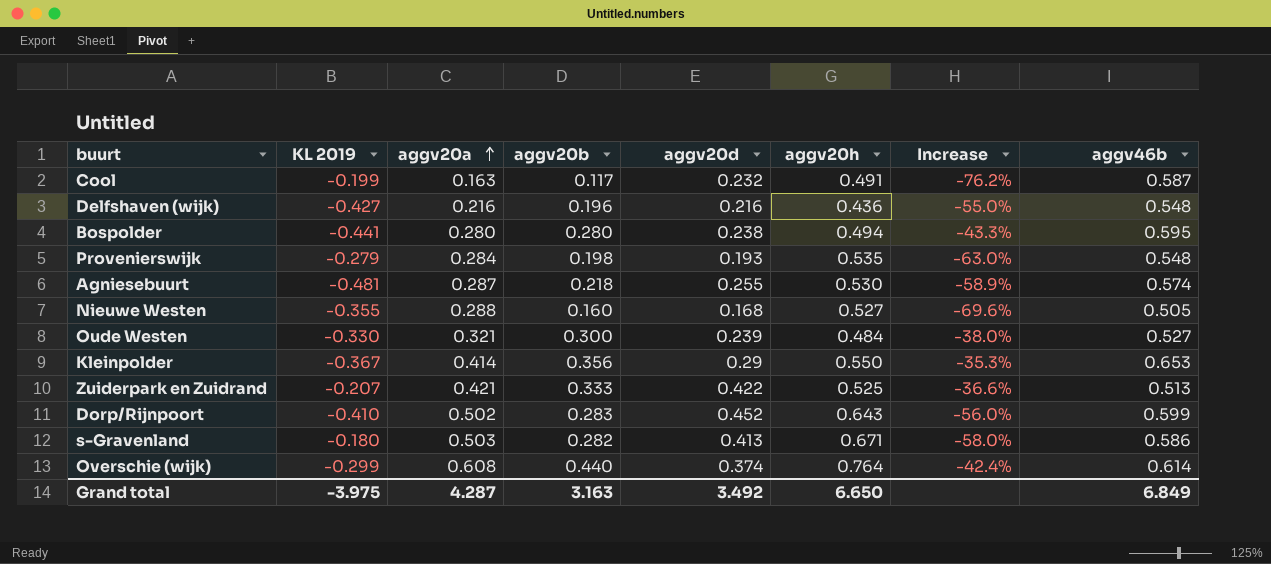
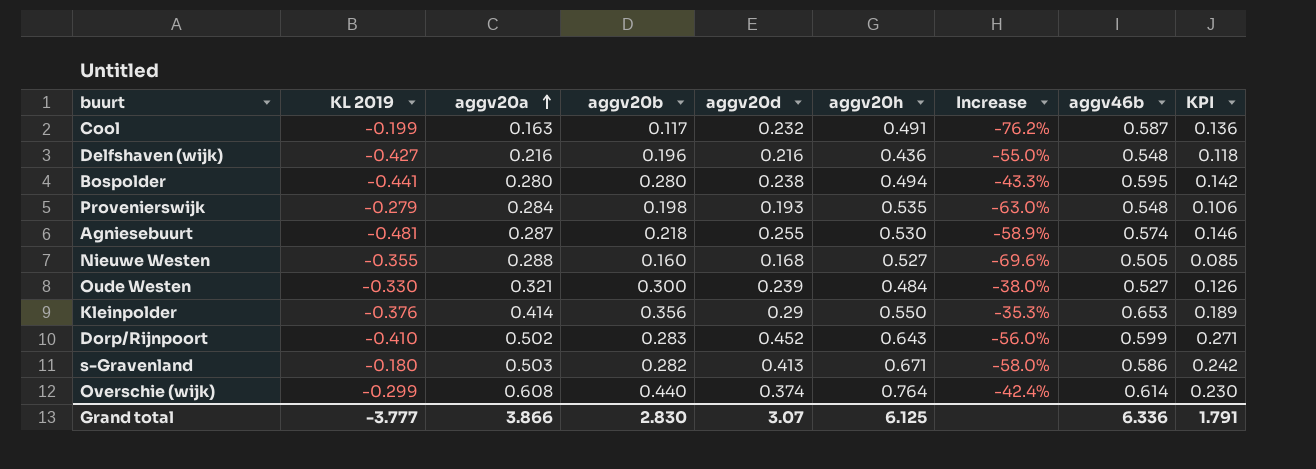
column KPI | formula: none -> [aggv20d] * [aggv46b]
row Zuiderpark en Zuidrand: -0.207 | 0.421 | 0.333 | 0.422 | 0.525 | -36.6% | 0.513 -> none
Kleinpolder | KL 2019: -0.367 -> -0.376
Grand total | KL 2019: -3.975 -> -3.777
Grand total | aggv20a: 4.287 -> 3.866
Grand total | aggv20b: 3.163 -> 2.830
Grand total | aggv20d: 3.492 -> 3.07
Grand total | aggv20h: 6.650 -> 6.125
Grand total | aggv46b: 6.849 -> 6.336

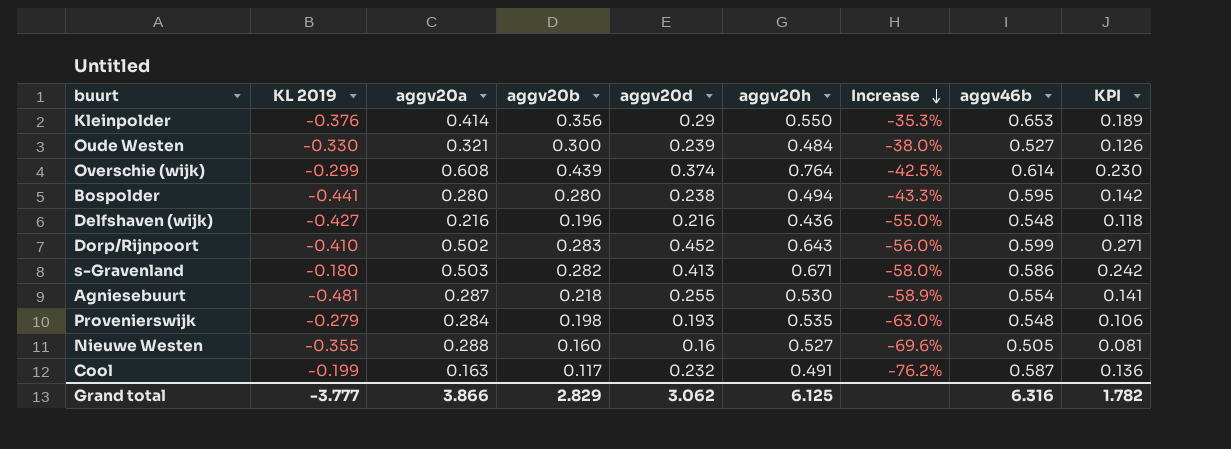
row order: aggv20a ascending -> Increase descending
Overschie (wijk) | aggv20b: 0.440 -> 0.439
Overschie (wijk) | Increase: -42.4% -> -42.5%
Agniesebuurt | aggv46b: 0.574 -> 0.554
Agniesebuurt | KPI: 0.146 -> 0.141
Nieuwe Westen | aggv20d: 0.168 -> 0.16
Nieuwe Westen | KPI: 0.085 -> 0.081
Grand total | aggv20b: 2.830 -> 2.829
Grand total | aggv20d: 3.07 -> 3.062
Grand total | aggv46b: 6.336 -> 6.316
Grand total | KPI: 1.791 -> 1.782

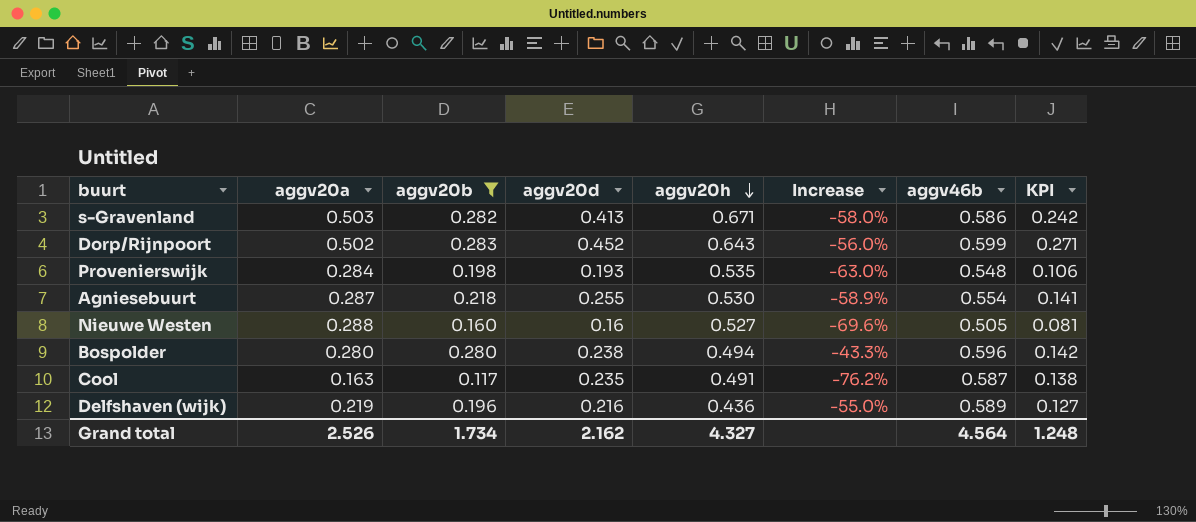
filter: none -> aggv20b <= 0.283
row order: Increase descending -> aggv20h descending
column KL 2019 | position: 2 -> none
Bospolder | aggv46b: 0.595 -> 0.596
Cool | aggv20d: 0.232 -> 0.235
Cool | KPI: 0.136 -> 0.138
Delfshaven (wijk) | aggv20a: 0.216 -> 0.219
Delfshaven (wijk) | aggv46b: 0.548 -> 0.589
Delfshaven (wijk) | KPI: 0.118 -> 0.127
Grand total | aggv20a: 3.866 -> 2.526
Grand total | aggv20b: 2.829 -> 1.734
Grand total | aggv20d: 3.062 -> 2.162
Grand total | aggv20h: 6.125 -> 4.327
Grand total | aggv46b: 6.316 -> 4.564
Grand total | KPI: 1.782 -> 1.248

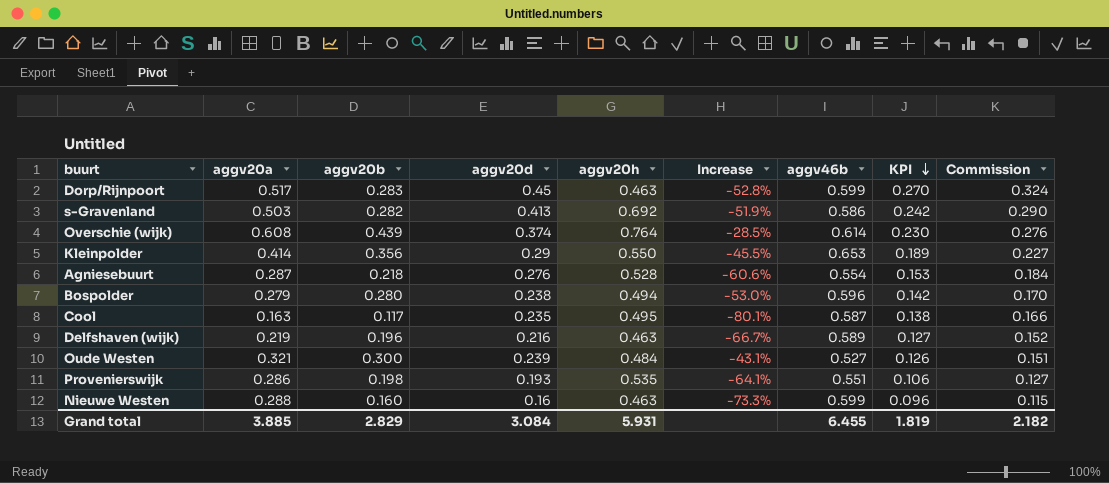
filter: aggv20b <= 0.283 -> none
row order: aggv20h descending -> KPI descending
column Increase | formula: ([aggv20b] - [aggv20h]) / [aggv20h] -> ([aggv20b] - [aggv46b]) / [aggv46b]
column Commission | formula: none -> [KPI] * 1.2
Dorp/Rijnpoort | aggv20a: 0.502 -> 0.517
Dorp/Rijnpoort | aggv20d: 0.452 -> 0.45
Dorp/Rijnpoort | aggv20h: 0.643 -> 0.463
Dorp/Rijnpoort | KPI: 0.271 -> 0.270
s-Gravenland | aggv20h: 0.671 -> 0.692
Agniesebuurt | aggv20d: 0.255 -> 0.276
Agniesebuurt | aggv20h: 0.530 -> 0.528
Agniesebuurt | KPI: 0.141 -> 0.153
Bospolder | aggv20a: 0.280 -> 0.279
Cool | aggv20h: 0.491 -> 0.495
Delfshaven (wijk) | aggv20h: 0.436 -> 0.463
Provenierswijk | aggv20a: 0.284 -> 0.286
Provenierswijk | aggv46b: 0.548 -> 0.551
Nieuwe Westen | aggv20h: 0.527 -> 0.463
Nieuwe Westen | aggv46b: 0.505 -> 0.599
Nieuwe Westen | KPI: 0.081 -> 0.096
Grand total | aggv20a: 2.526 -> 3.885
Grand total | aggv20b: 1.734 -> 2.829
Grand total | aggv20d: 2.162 -> 3.084
Grand total | aggv20h: 4.327 -> 5.931
Grand total | aggv46b: 4.564 -> 6.455
Grand total | KPI: 1.248 -> 1.819

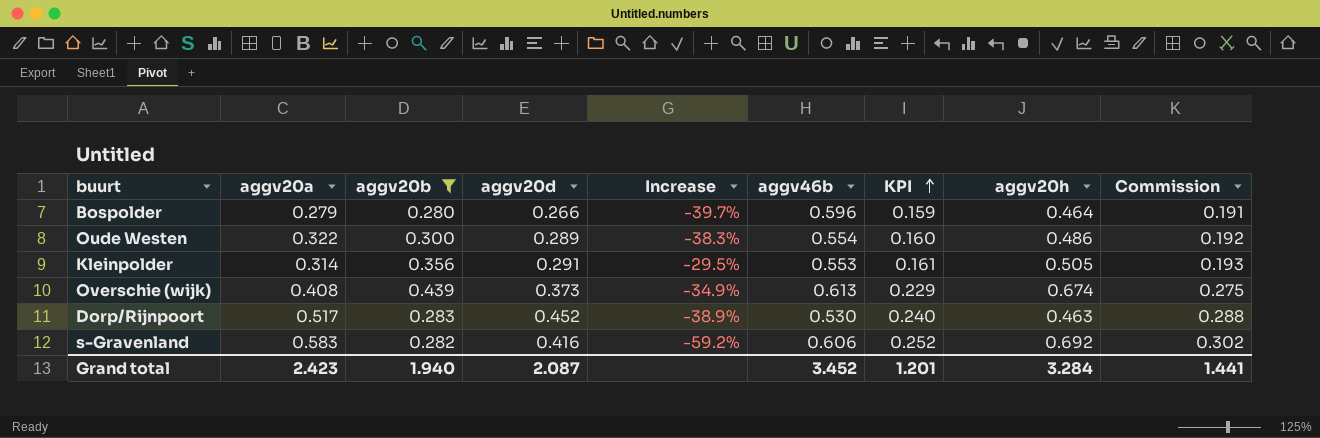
filter: none -> aggv20b >= 0.280
row order: KPI descending -> KPI ascending
column Increase | formula: ([aggv20b] - [aggv46b]) / [aggv46b] -> ([aggv20b] - [aggv20h]) / [aggv20h]
column aggv20h | position: 5 -> 8
Bospolder | aggv20d: 0.238 -> 0.266
Bospolder | KPI: 0.142 -> 0.159
Bospolder | aggv20h: 0.494 -> 0.464
Bospolder | Commission: 0.170 -> 0.191
Oude Westen | aggv20a: 0.321 -> 0.322
Oude Westen | aggv20d: 0.239 -> 0.289
Oude Westen | aggv46b: 0.527 -> 0.554
Oude Westen | KPI: 0.126 -> 0.160
Oude Westen | aggv20h: 0.484 -> 0.486
Oude Westen | Commission: 0.151 -> 0.192
Kleinpolder | aggv20a: 0.414 -> 0.314
Kleinpolder | aggv20d: 0.29 -> 0.291
Kleinpolder | aggv46b: 0.653 -> 0.553
Kleinpolder | KPI: 0.189 -> 0.161
Kleinpolder | aggv20h: 0.550 -> 0.505
Kleinpolder | Commission: 0.227 -> 0.193
Overschie (wijk) | aggv20a: 0.608 -> 0.408
Overschie (wijk) | aggv20d: 0.374 -> 0.373
Overschie (wijk) | aggv46b: 0.614 -> 0.613
Overschie (wijk) | KPI: 0.230 -> 0.229
Overschie (wijk) | aggv20h: 0.764 -> 0.674
Overschie (wijk) | Commission: 0.276 -> 0.275
Dorp/Rijnpoort | aggv20d: 0.45 -> 0.452
Dorp/Rijnpoort | aggv46b: 0.599 -> 0.530
Dorp/Rijnpoort | KPI: 0.270 -> 0.240
Dorp/Rijnpoort | Commission: 0.324 -> 0.288
s-Gravenland | aggv20a: 0.503 -> 0.583
s-Gravenland | aggv20d: 0.413 -> 0.416
s-Gravenland | aggv46b: 0.586 -> 0.606
s-Gravenland | KPI: 0.242 -> 0.252
s-Gravenland | Commission: 0.290 -> 0.302
Grand total | aggv20a: 3.885 -> 2.423
Grand total | aggv20b: 2.829 -> 1.940
Grand total | aggv20d: 3.084 -> 2.087
Grand total | aggv46b: 6.455 -> 3.452
Grand total | KPI: 1.819 -> 1.201
Grand total | aggv20h: 5.931 -> 3.284
Grand total | Commission: 2.182 -> 1.441

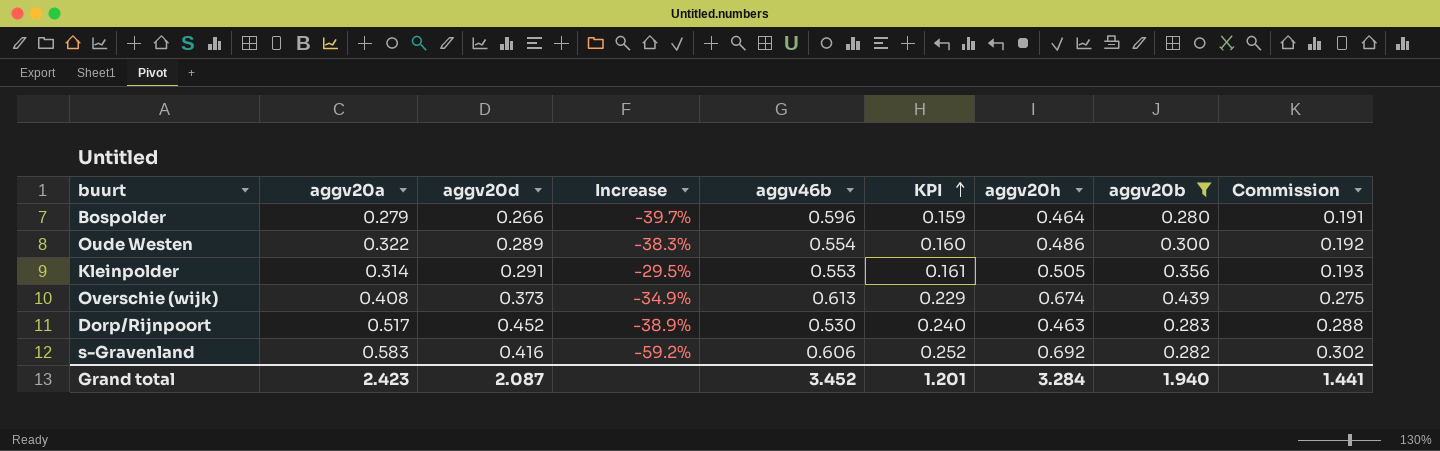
column aggv20b | position: 3 -> 8

